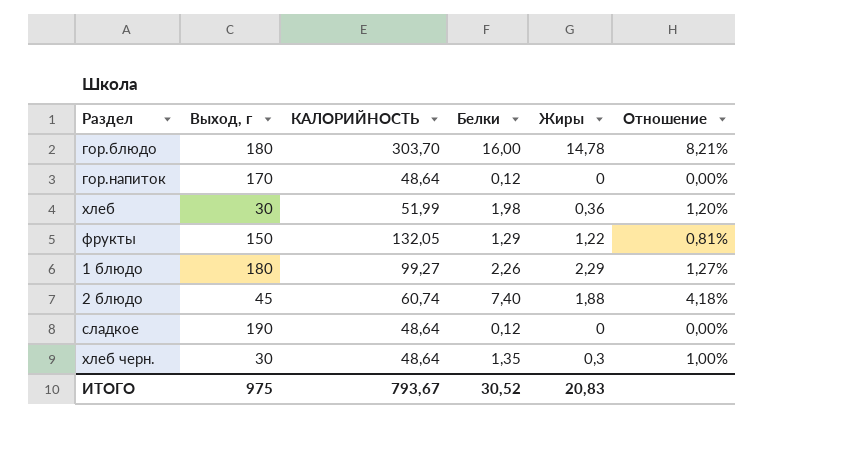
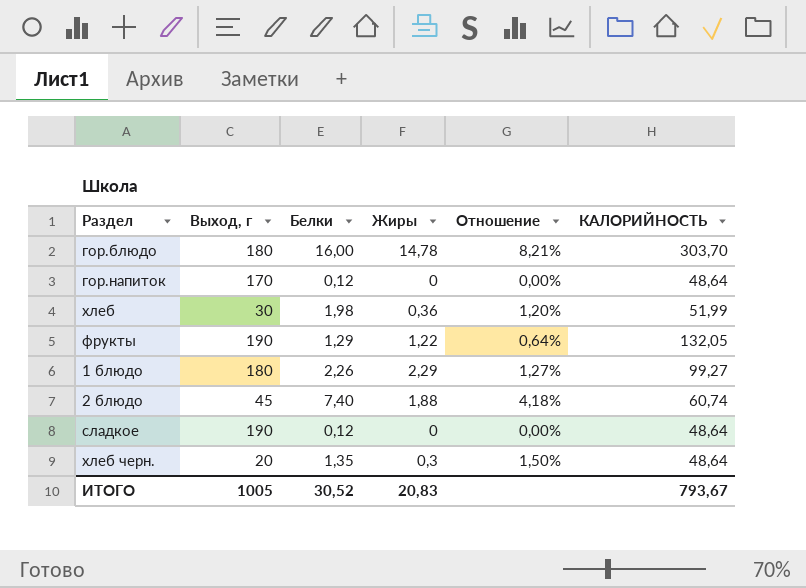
column КАЛОРИЙНОСТЬ | position: 3 -> 6
фрукты | Выход, г: 150 -> 190
фрукты | Отношение: 0,81% -> 0,64%
хлеб черн. | Выход, г: 30 -> 20
хлеб черн. | Отношение: 1,00% -> 1,50%
ИТОГО | Выход, г: 975 -> 1005

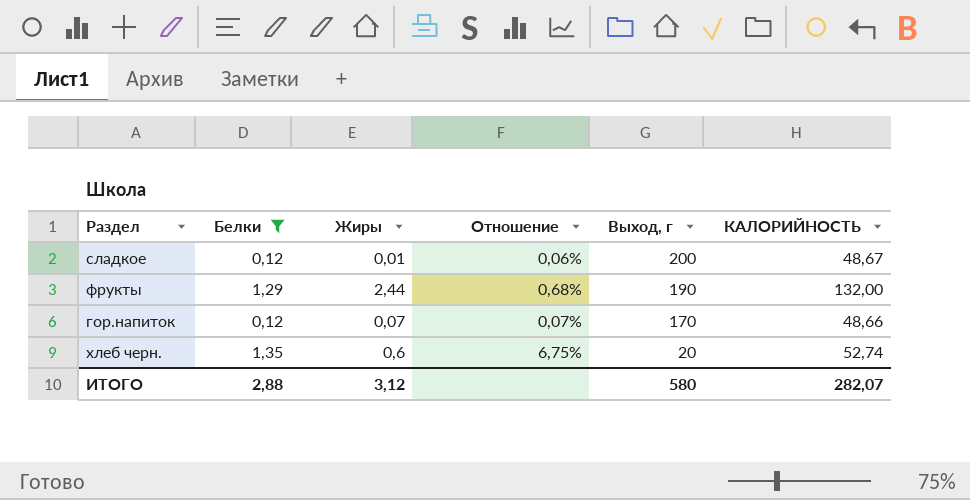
filter: none -> Белки <= 1,35
row order: none -> Выход, г descending
column Отношение | formula: [Жиры] / [Выход, г] -> [Белки] / [Выход, г]
column Выход, г | position: 2 -> 5
сладкое | Жиры: 0 -> 0,01
сладкое | Выход, г: 190 -> 200
сладкое | КАЛОРИЙНОСТЬ: 48,64 -> 48,67
фрукты | Жиры: 1,22 -> 2,44
фрукты | КАЛОРИЙНОСТЬ: 132,05 -> 132,00
гор.напиток | Жиры: 0 -> 0,07
гор.напиток | КАЛОРИЙНОСТЬ: 48,64 -> 48,66
хлеб черн. | Жиры: 0,3 -> 0,6
хлеб черн. | КАЛОРИЙНОСТЬ: 48,64 -> 52,74
ИТОГО | Белки: 30,52 -> 2,88
ИТОГО | Жиры: 20,83 -> 3,12
ИТОГО | Выход, г: 1005 -> 580
ИТОГО | КАЛОРИЙНОСТЬ: 793,67 -> 282,07

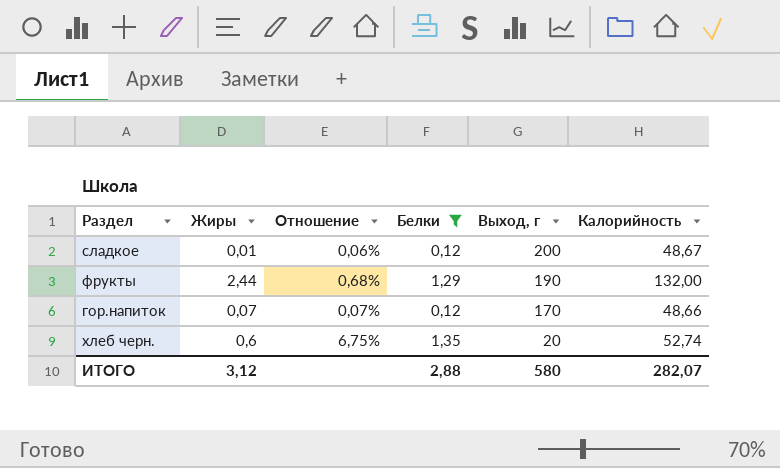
column Белки | position: 2 -> 4
column name: КАЛОРИЙНОСТЬ -> Калорийность

